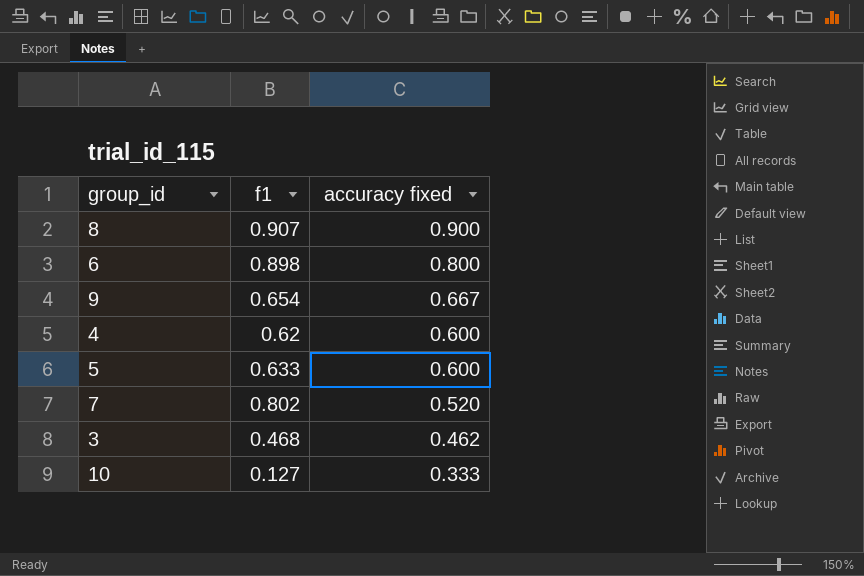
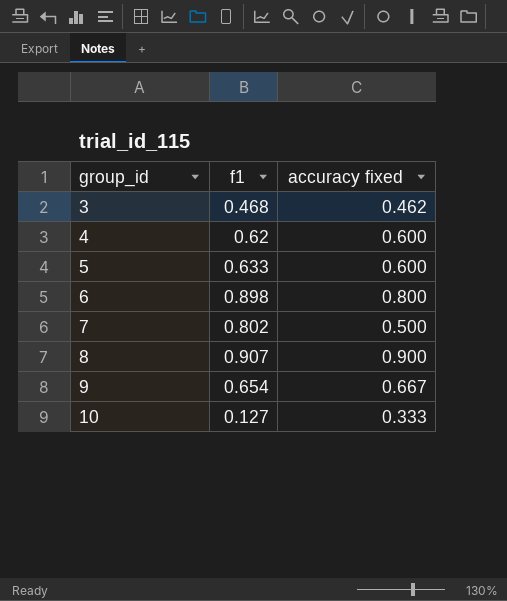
row order: accuracy fixed descending -> group_id ascending
7 | accuracy fixed: 0.520 -> 0.500

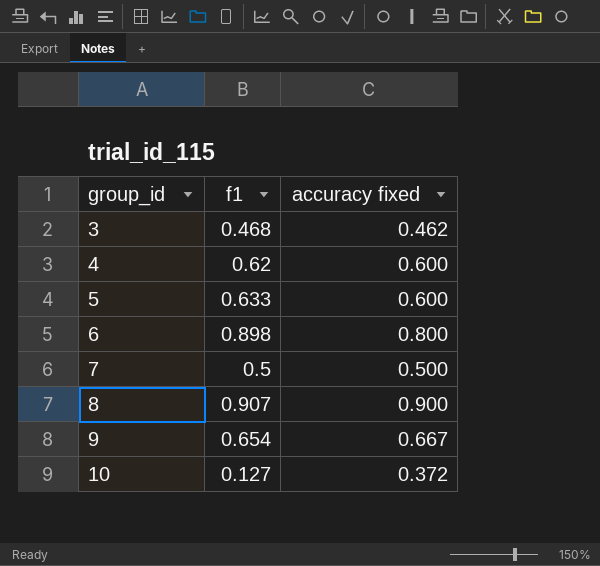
7 | f1: 0.802 -> 0.5
10 | accuracy fixed: 0.333 -> 0.372

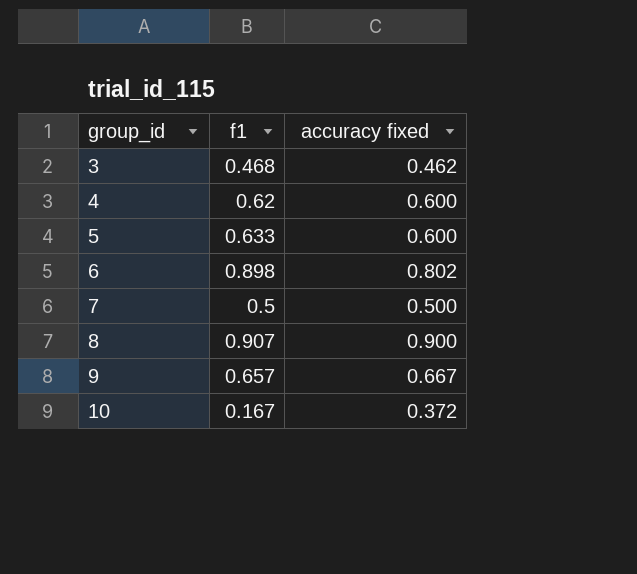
6 | accuracy fixed: 0.800 -> 0.802
9 | f1: 0.654 -> 0.657
10 | f1: 0.127 -> 0.167

